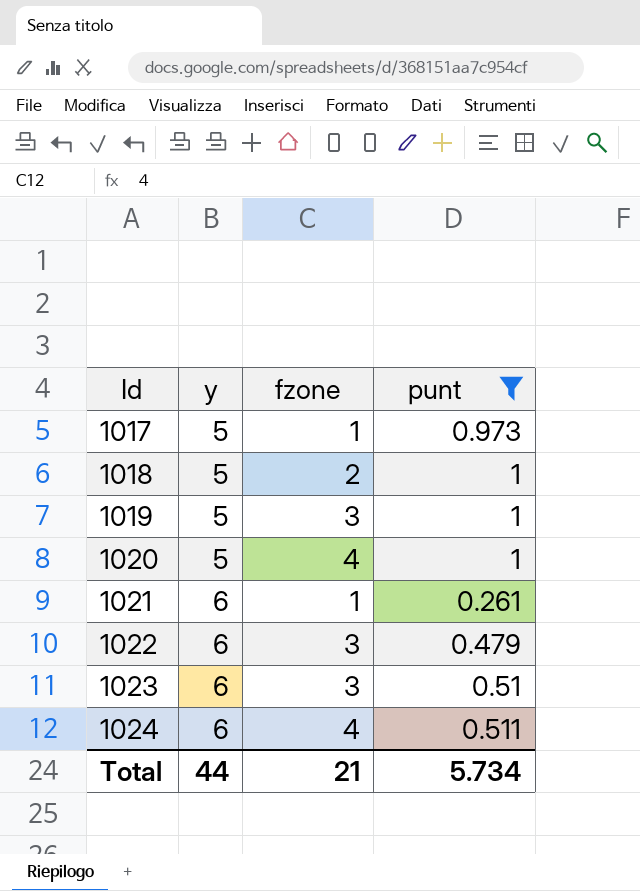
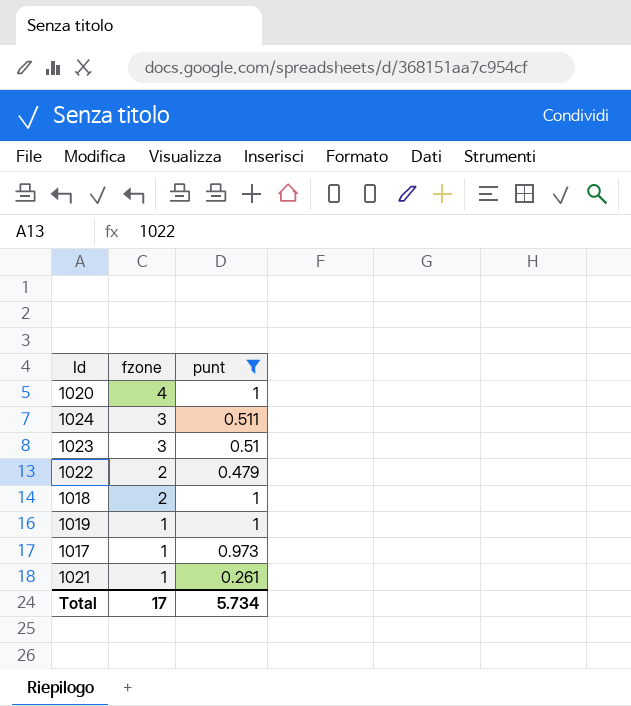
row order: Id ascending -> fzone descending
column y | position: 2 -> none
1024 | fzone: 4 -> 3
1022 | fzone: 3 -> 2
1019 | fzone: 3 -> 1
Total | fzone: 21 -> 17

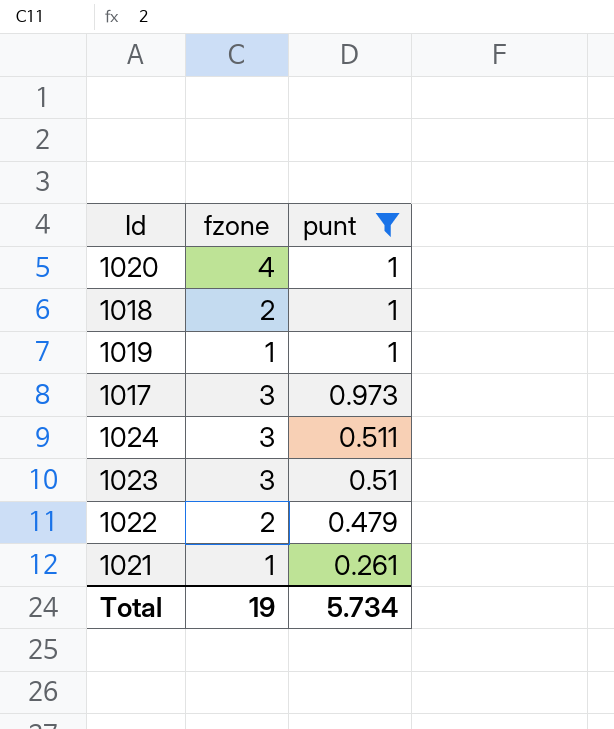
row order: fzone descending -> punt descending
1017 | fzone: 1 -> 3
Total | fzone: 17 -> 19

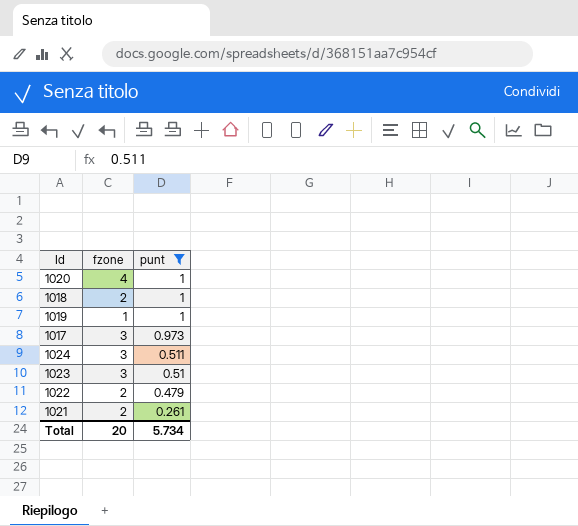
1021 | fzone: 1 -> 2
Total | fzone: 19 -> 20

